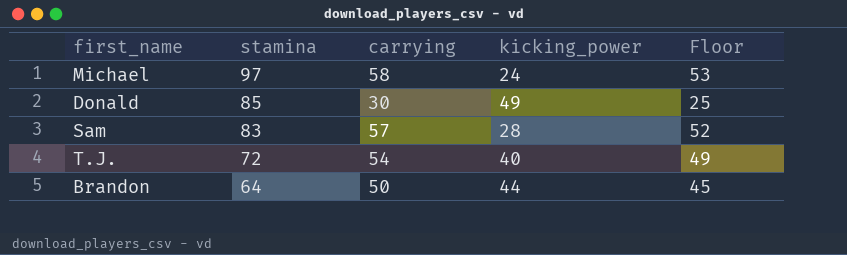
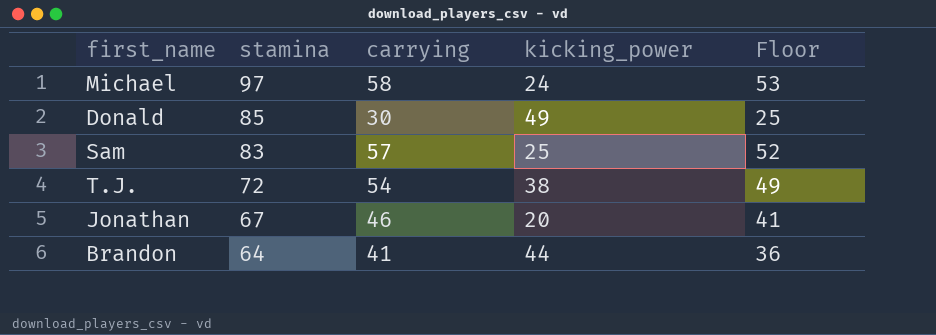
Sam | kicking_power: 28 -> 25
T.J. | kicking_power: 40 -> 38
row Jonathan: none -> 67 | 46 | 20 | 41
Brandon | carrying: 50 -> 41
Brandon | Floor: 45 -> 36

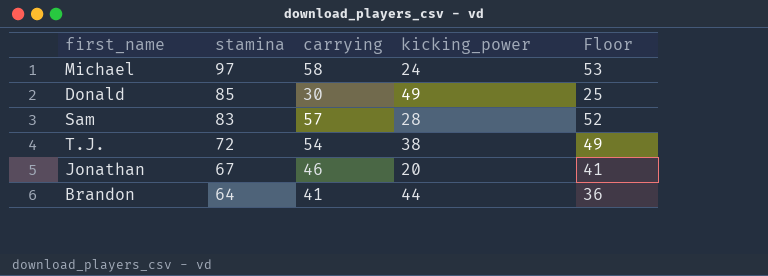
Sam | kicking_power: 25 -> 28

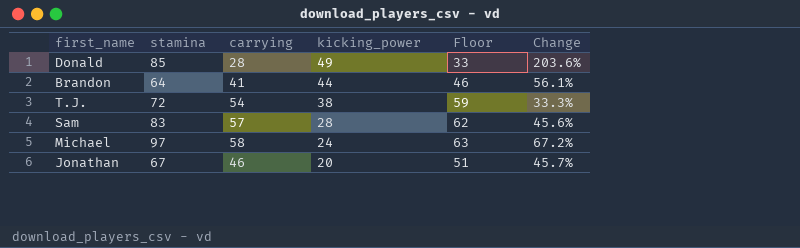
row order: stamina descending -> kicking_power descending
column Floor | formula: [carrying] - 5 -> [carrying] + 5
column Change | formula: none -> ([stamina] - [carrying]) / [carrying]
Donald | carrying: 30 -> 28

